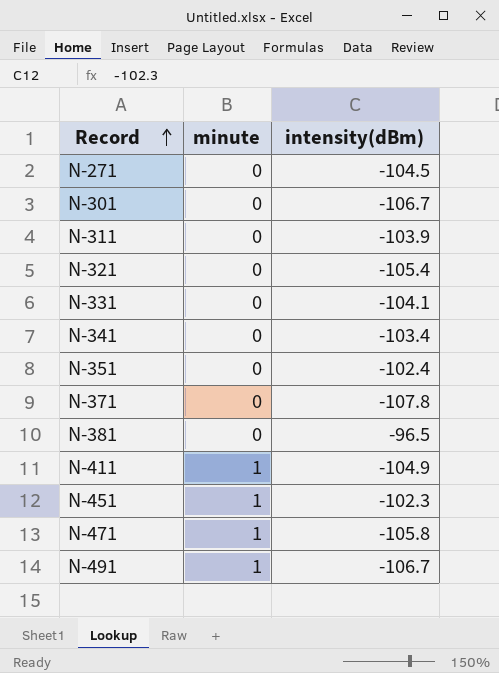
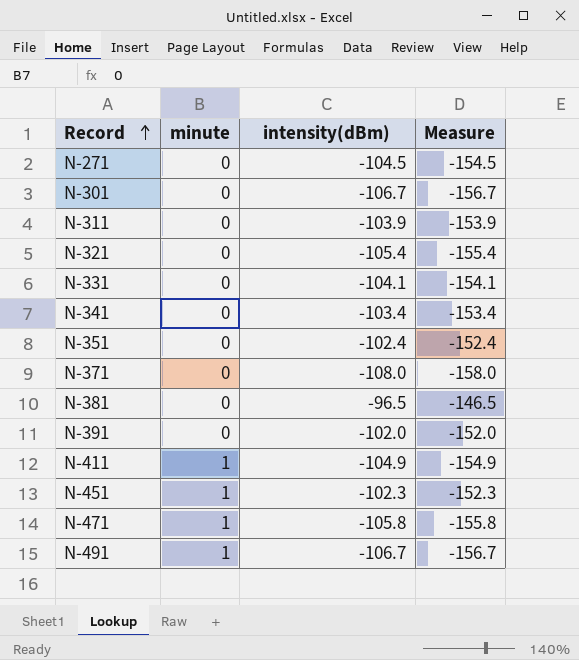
column Measure | formula: none -> [intensity(dBm)] - 50
N-371 | intensity(dBm): -107.8 -> -108.0
row N-391: none -> 0 | -102.0 | -152.0

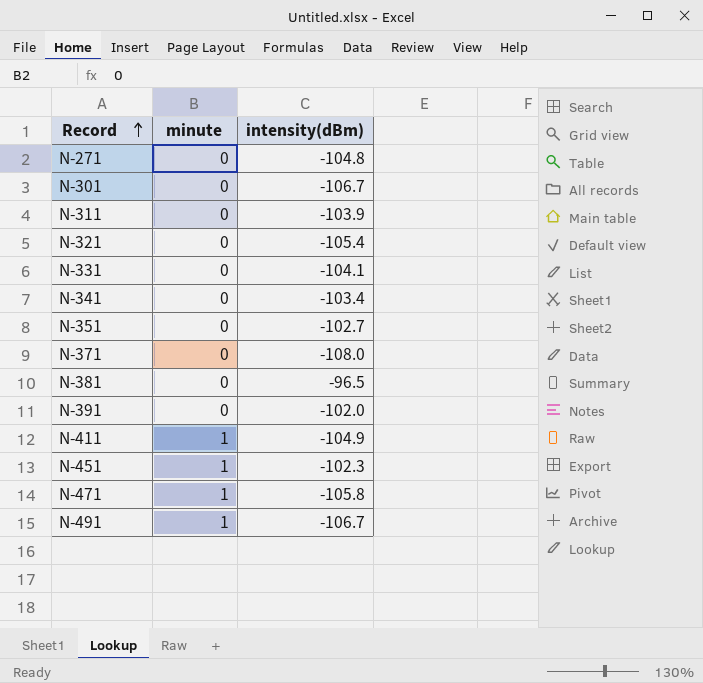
column Measure | formula: [intensity(dBm)] - 50 -> none
N-271 | intensity(dBm): -104.5 -> -104.8
N-351 | intensity(dBm): -102.4 -> -102.7

